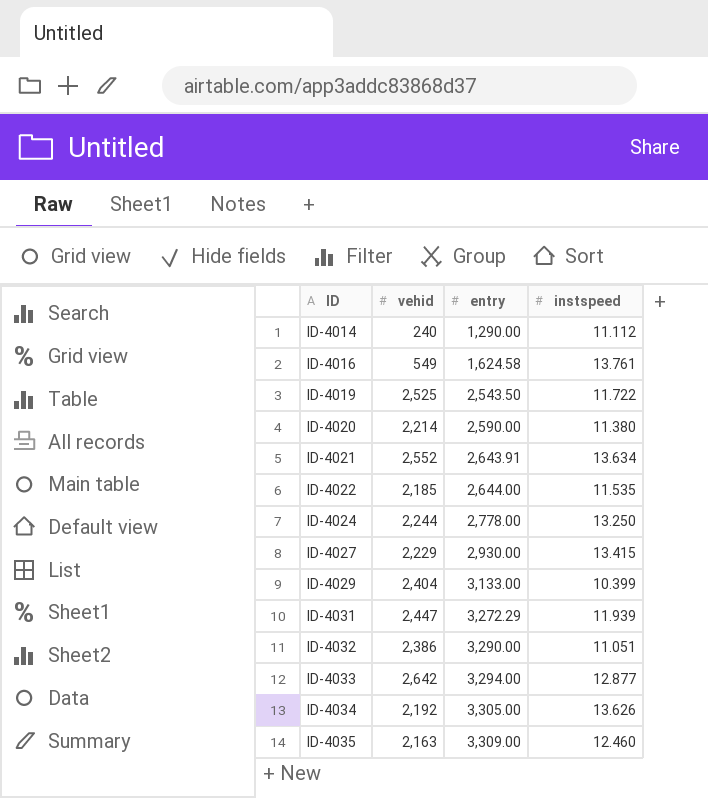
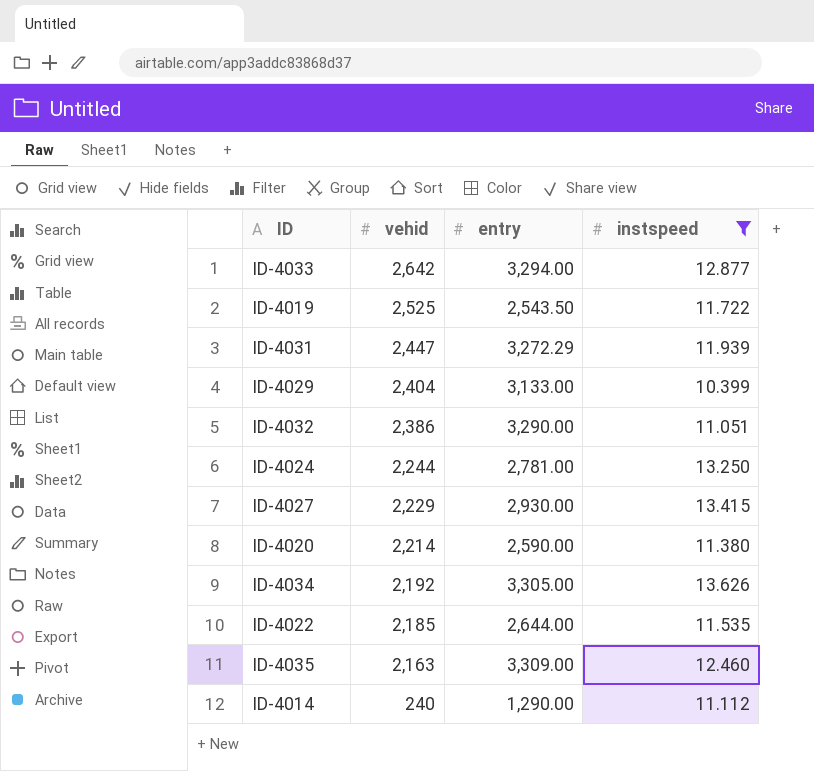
filter: none -> instspeed <= 13.626
row order: ID ascending -> vehid descending
ID-4024 | entry: 2,778.00 -> 2,781.00

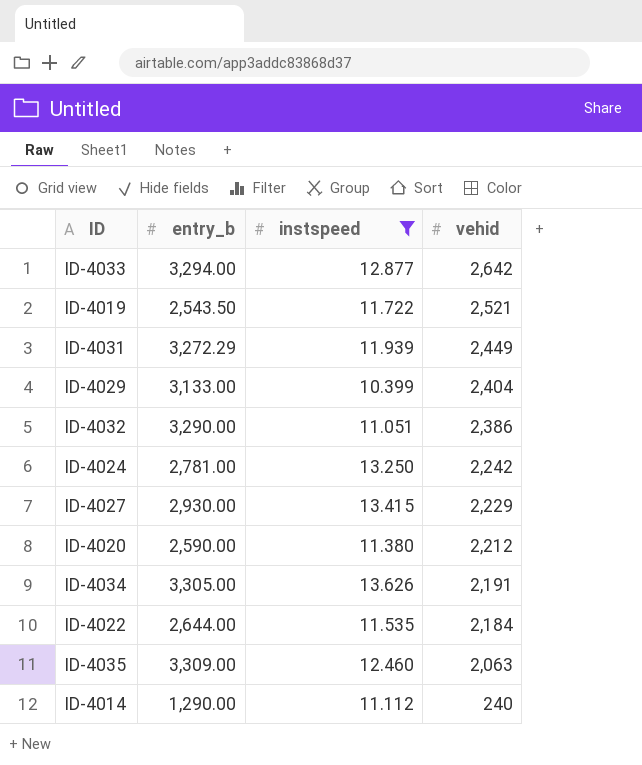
column name: entry -> entry_b
column vehid | position: 2 -> 4
ID-4019 | vehid: 2,525 -> 2,521
ID-4031 | vehid: 2,447 -> 2,449
ID-4024 | vehid: 2,244 -> 2,242
ID-4020 | vehid: 2,214 -> 2,212
ID-4034 | vehid: 2,192 -> 2,191
ID-4022 | vehid: 2,185 -> 2,184
ID-4035 | vehid: 2,163 -> 2,063

